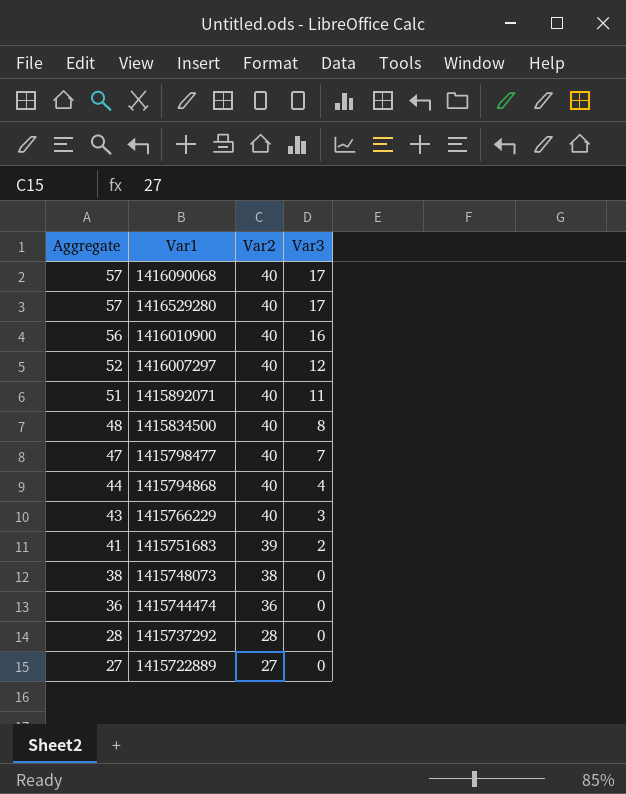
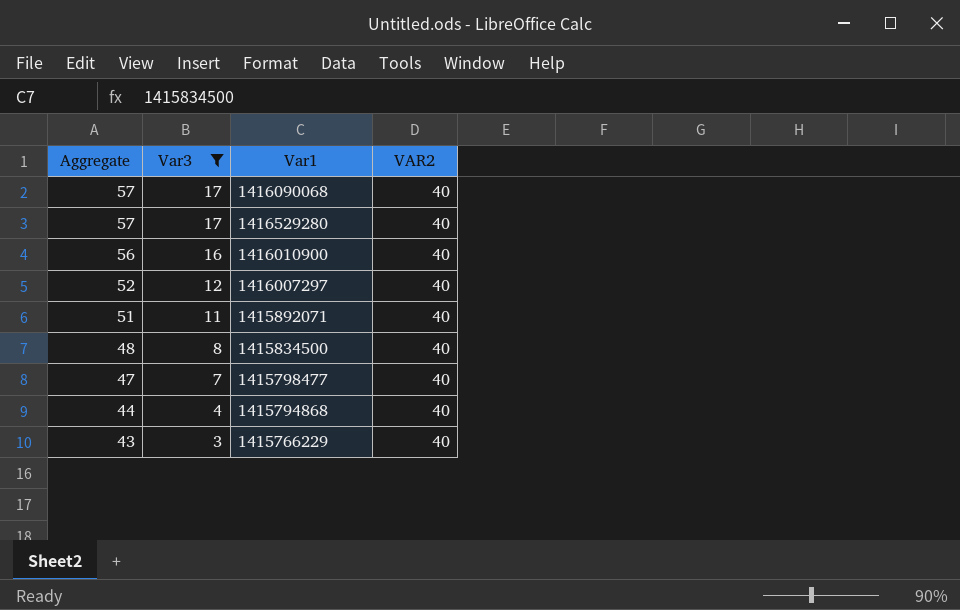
filter: none -> Var3 >= 3
column Var3 | position: 4 -> 2
column name: Var2 -> VAR2

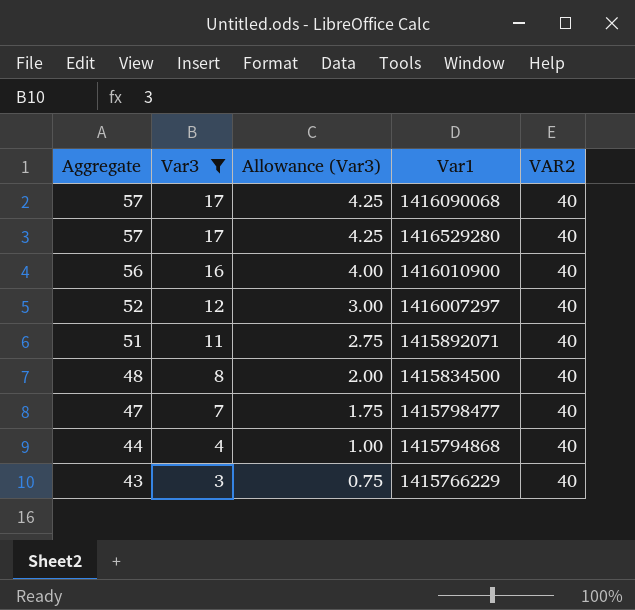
column Allowance (Var3) | formula: none -> [Var3] * 0.25

